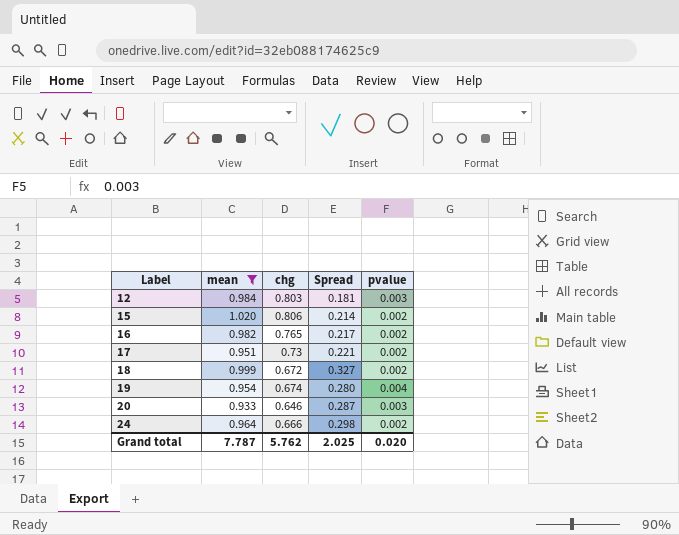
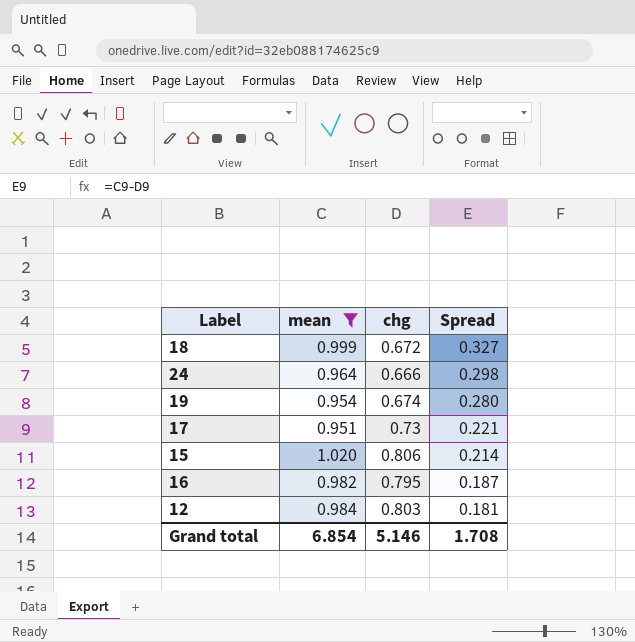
row order: Label ascending -> Spread descending
column pvalue | position: 5 -> none
row 20: 0.933 | 0.646 | 0.287 | 0.003 -> none
16 | chg: 0.765 -> 0.795
16 | Spread: 0.217 -> 0.187
Grand total | mean: 7.787 -> 6.854
Grand total | chg: 5.762 -> 5.146
Grand total | Spread: 2.025 -> 1.708

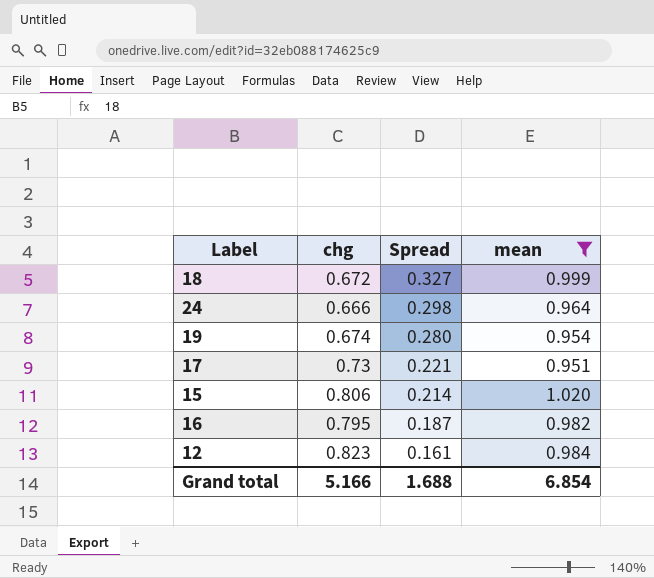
column mean | position: 2 -> 4
12 | chg: 0.803 -> 0.823
12 | Spread: 0.181 -> 0.161
Grand total | chg: 5.146 -> 5.166
Grand total | Spread: 1.708 -> 1.688

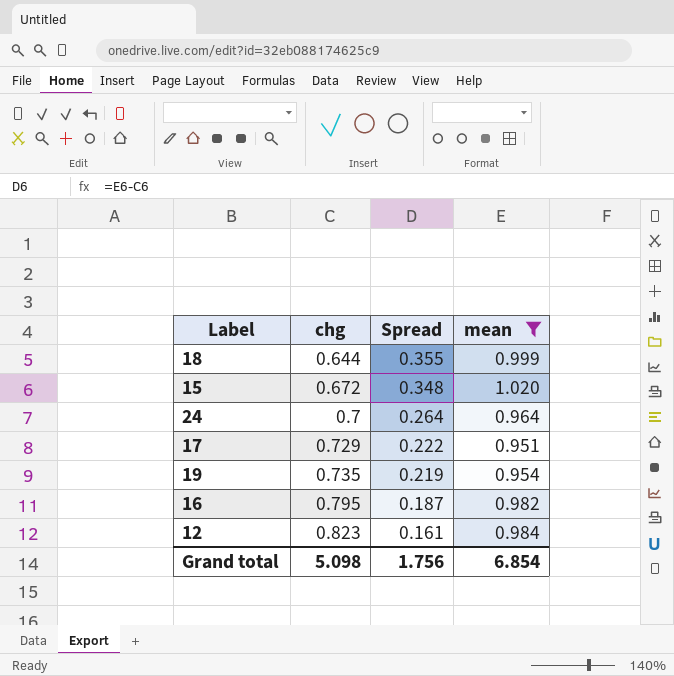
row order: Spread descending -> chg ascending
18 | chg: 0.672 -> 0.644
18 | Spread: 0.327 -> 0.355
15 | chg: 0.806 -> 0.672
15 | Spread: 0.214 -> 0.348
24 | chg: 0.666 -> 0.7
24 | Spread: 0.298 -> 0.264
17 | chg: 0.73 -> 0.729
17 | Spread: 0.221 -> 0.222
19 | chg: 0.674 -> 0.735
19 | Spread: 0.280 -> 0.219
Grand total | chg: 5.166 -> 5.098
Grand total | Spread: 1.688 -> 1.756

